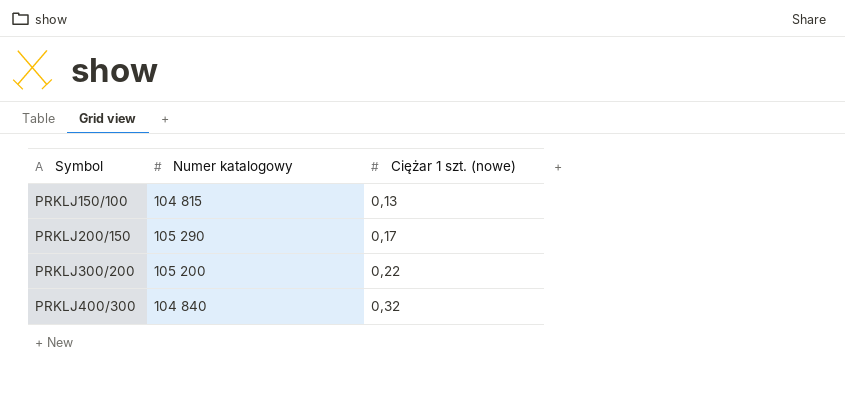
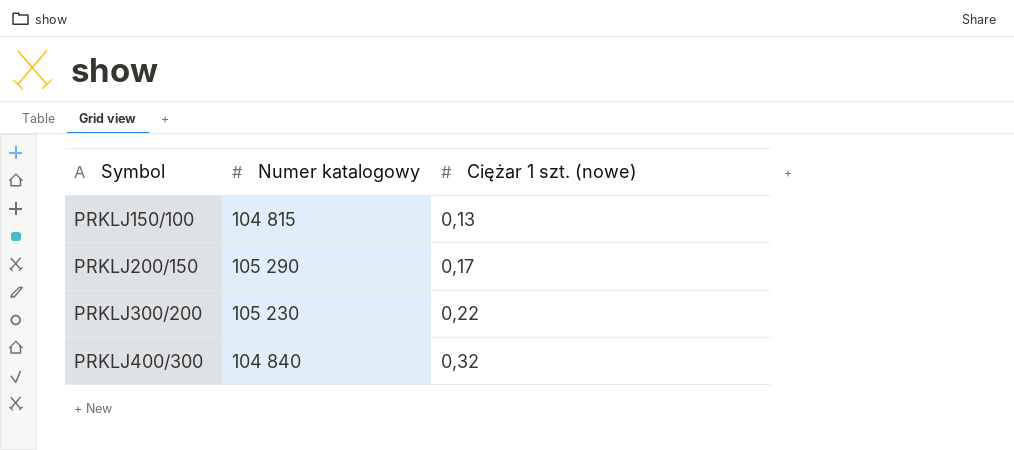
PRKLJ300/200 | Numer katalogowy: 105 200 -> 105 230

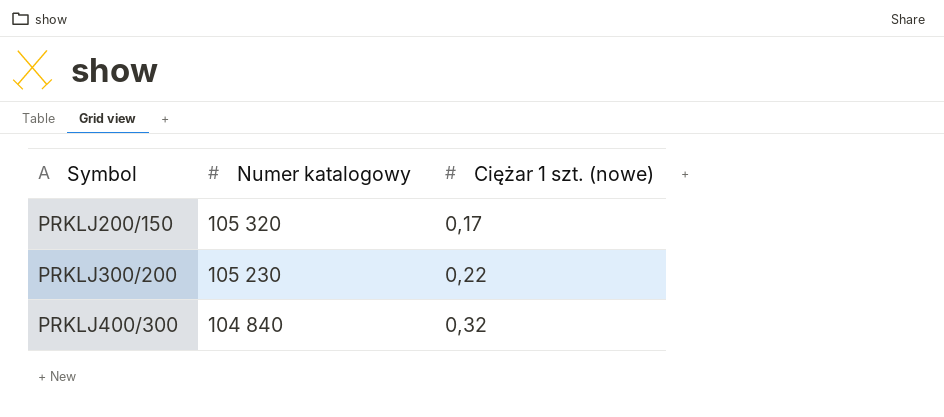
row PRKLJ150/100: 104 815 | 0,13 -> none
PRKLJ200/150 | Numer katalogowy: 105 290 -> 105 320

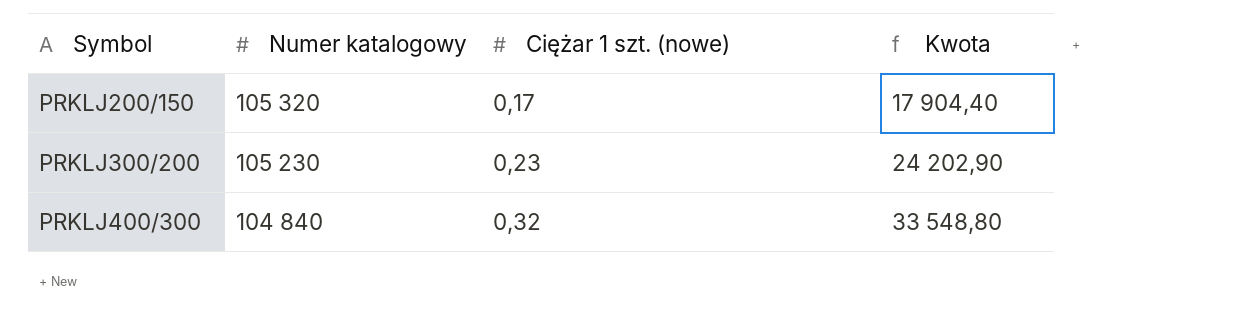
column Kwota | formula: none -> [Numer katalogowy] * [Ciężar 1 szt. (nowe)]
PRKLJ300/200 | Ciężar 1 szt. (nowe): 0,22 -> 0,23

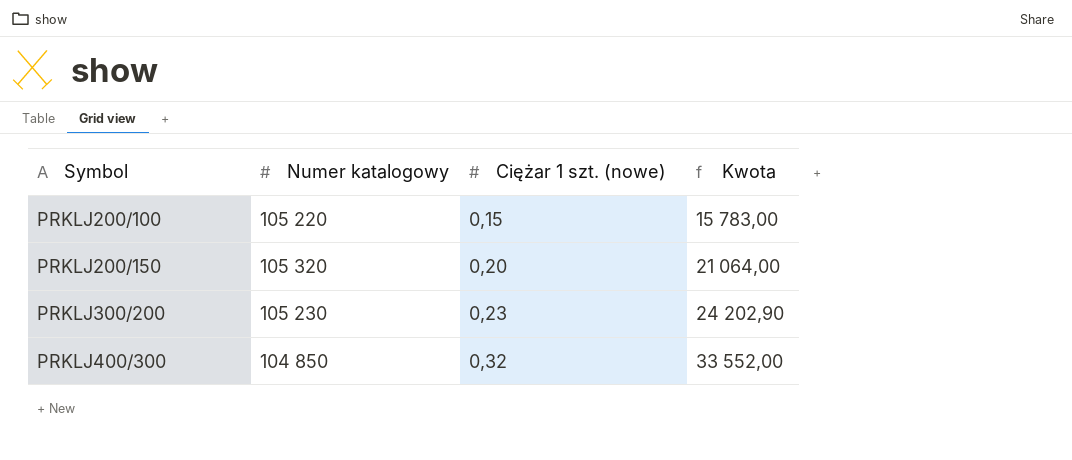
row PRKLJ200/100: none -> 105 220 | 0,15 | 15 783,00
PRKLJ200/150 | Ciężar 1 szt. (nowe): 0,17 -> 0,20
PRKLJ200/150 | Kwota: 17 904,40 -> 21 064,00
PRKLJ400/300 | Numer katalogowy: 104 840 -> 104 850
PRKLJ400/300 | Kwota: 33 548,80 -> 33 552,00

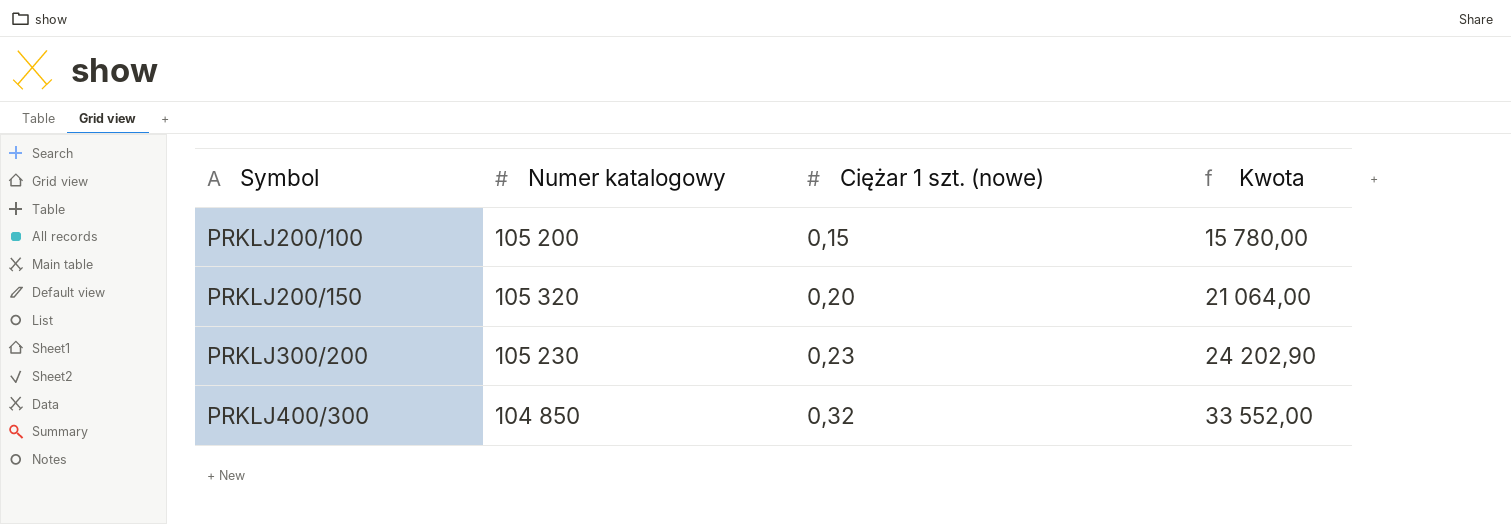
PRKLJ200/100 | Numer katalogowy: 105 220 -> 105 200
PRKLJ200/100 | Kwota: 15 783,00 -> 15 780,00

